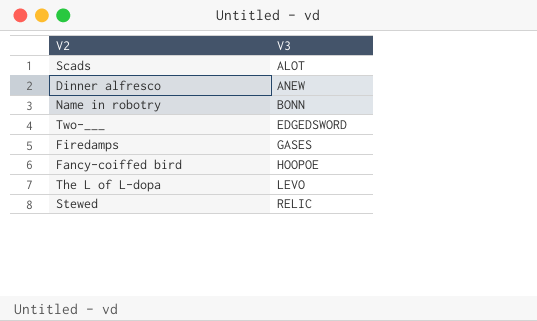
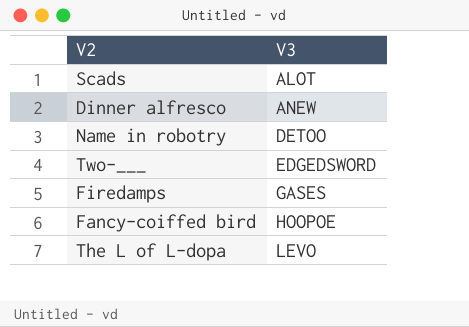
row Stewed: RELIC -> none
Name in robotry | V3: BONN -> DETOO

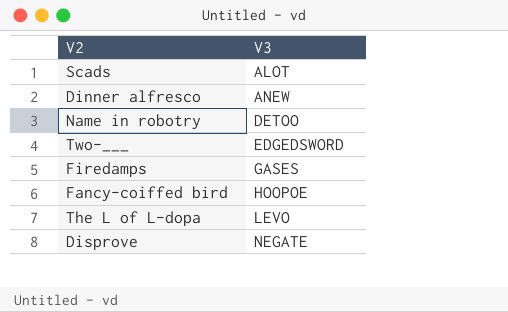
row Disprove: none -> NEGATE

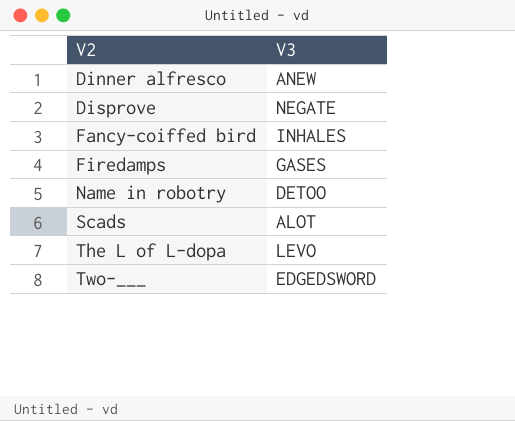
row order: V3 ascending -> V2 ascending
Fancy-coiffed bird | V3: HOOPOE -> INHALES

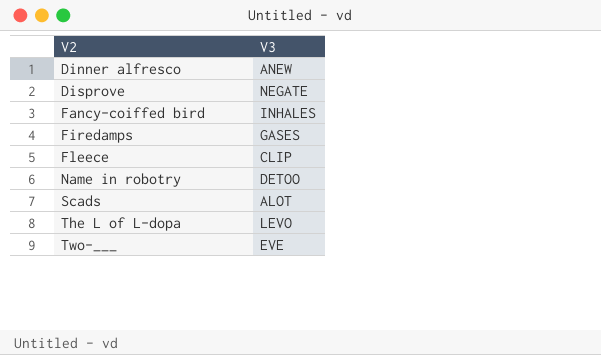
row Fleece: none -> CLIP
Two-___ | V3: EDGEDSWORD -> EVE

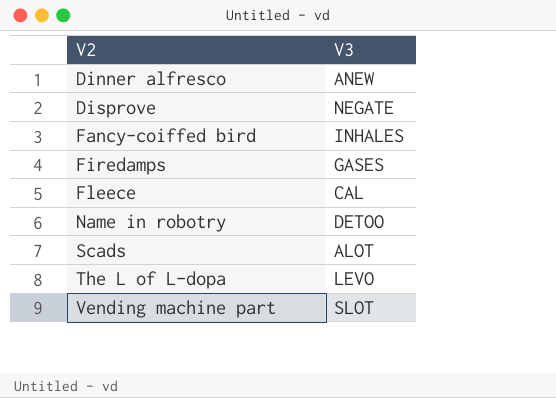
row Two-___: EVE -> none
Fleece | V3: CLIP -> CAL
row Vending machine part: none -> SLOT

